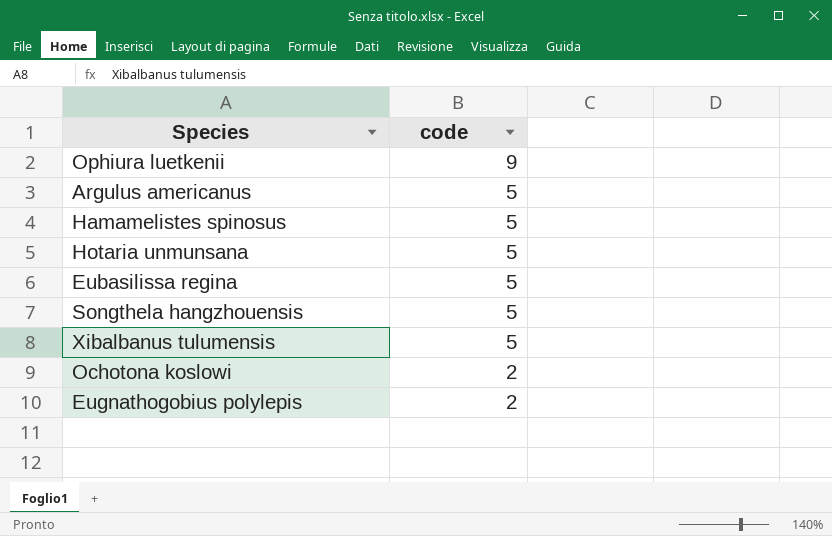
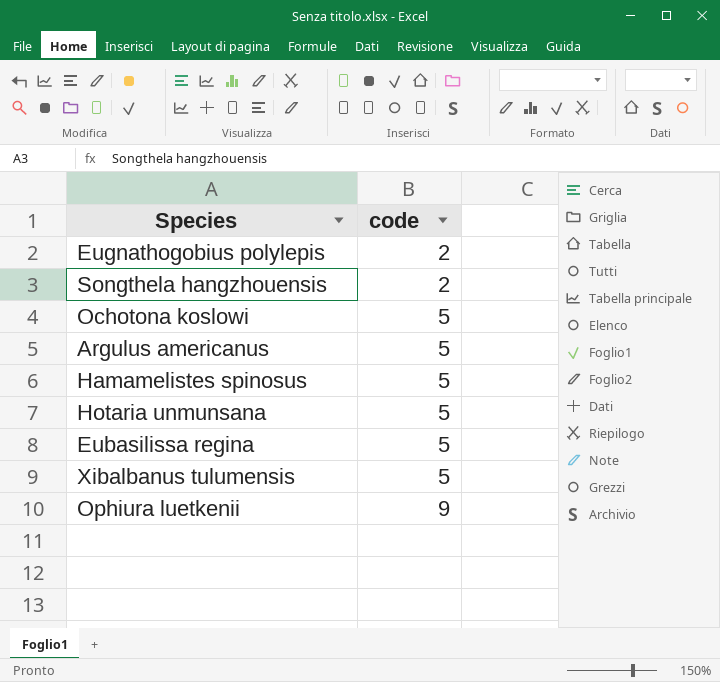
row order: code descending -> code ascending
Songthela hangzhouensis | code: 5 -> 2
Ochotona koslowi | code: 2 -> 5

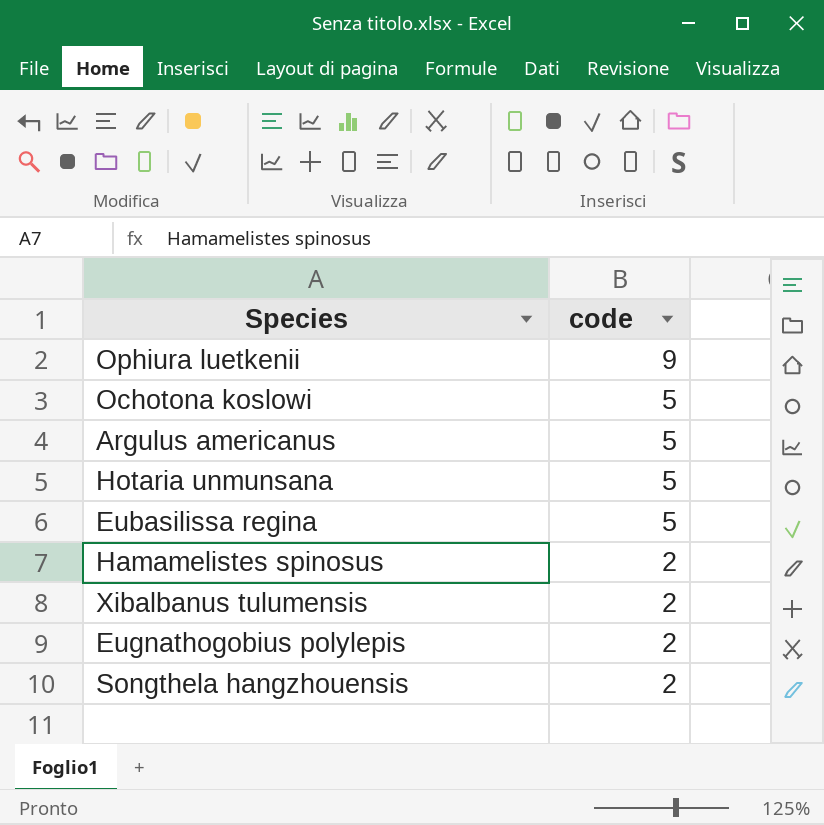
row order: code ascending -> code descending
Hamamelistes spinosus | code: 5 -> 2
Xibalbanus tulumensis | code: 5 -> 2

